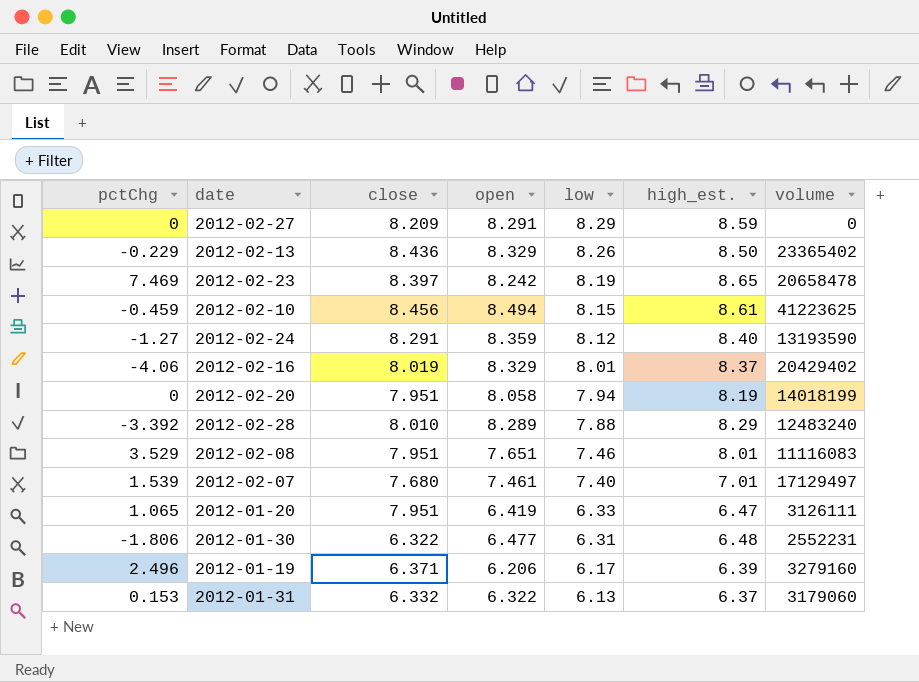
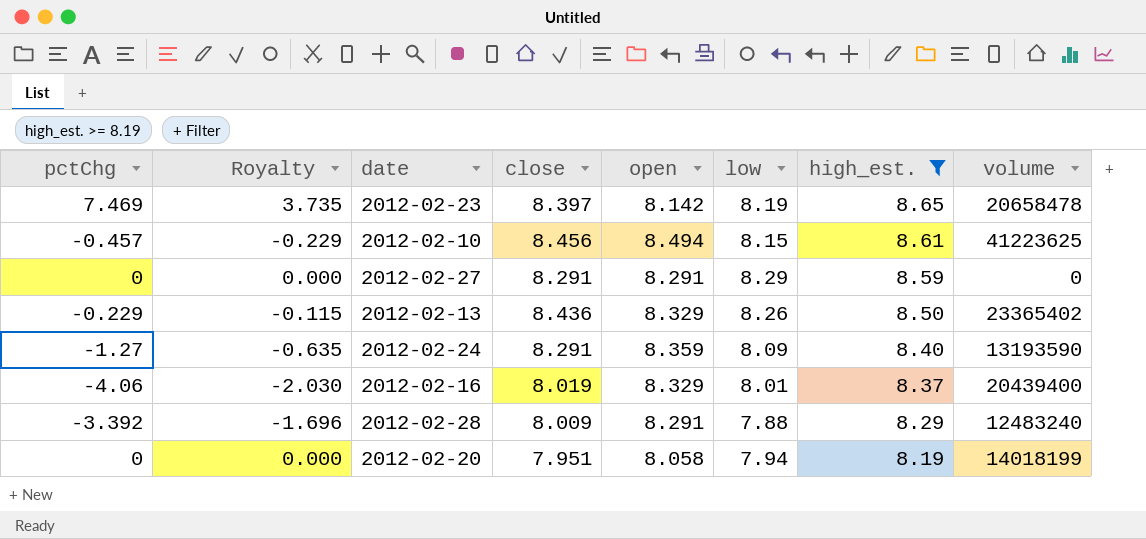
filter: none -> high_est. >= 8.19
row order: low descending -> high_est. descending
column Royalty | formula: none -> [pctChg] * 0.5
2012-02-23 | open: 8.242 -> 8.142
2012-02-10 | pctChg: -0.459 -> -0.457
2012-02-27 | close: 8.209 -> 8.291
2012-02-24 | low: 8.12 -> 8.09
2012-02-16 | volume: 20429402 -> 20439400
2012-02-28 | close: 8.010 -> 8.009
2012-02-28 | open: 8.289 -> 8.291

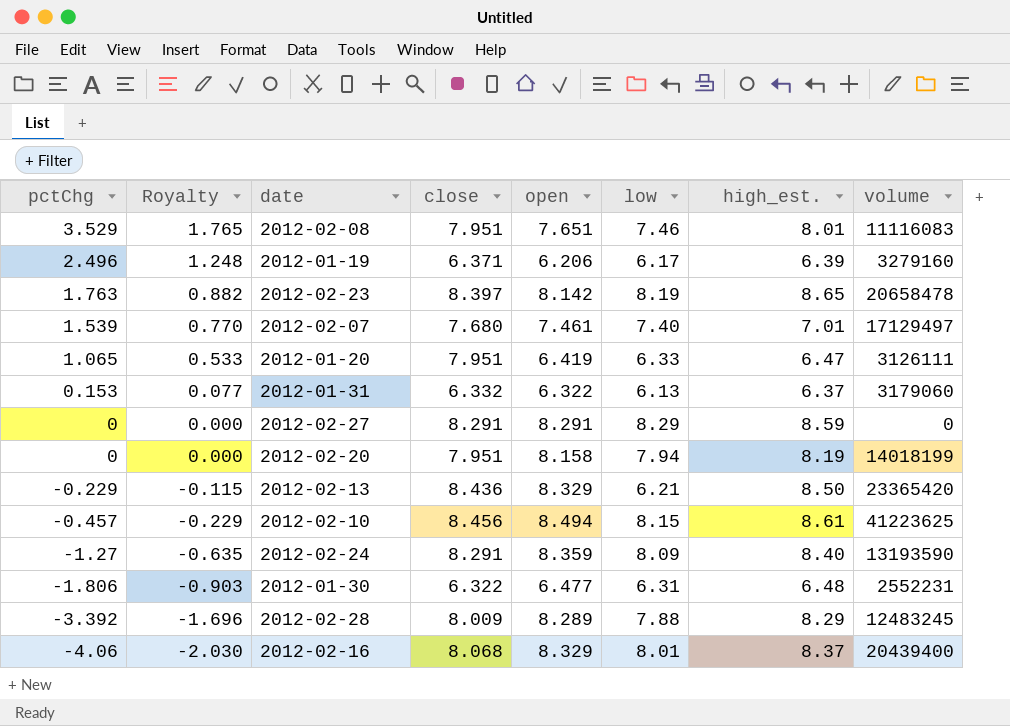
filter: high_est. >= 8.19 -> none
row order: high_est. descending -> pctChg descending
2012-02-23 | pctChg: 7.469 -> 1.763
2012-02-23 | Royalty: 3.735 -> 0.882
2012-02-20 | open: 8.058 -> 8.158
2012-02-13 | low: 8.26 -> 6.21
2012-02-13 | volume: 23365402 -> 23365420
2012-02-28 | open: 8.291 -> 8.289
2012-02-28 | volume: 12483240 -> 12483245
2012-02-16 | close: 8.019 -> 8.068

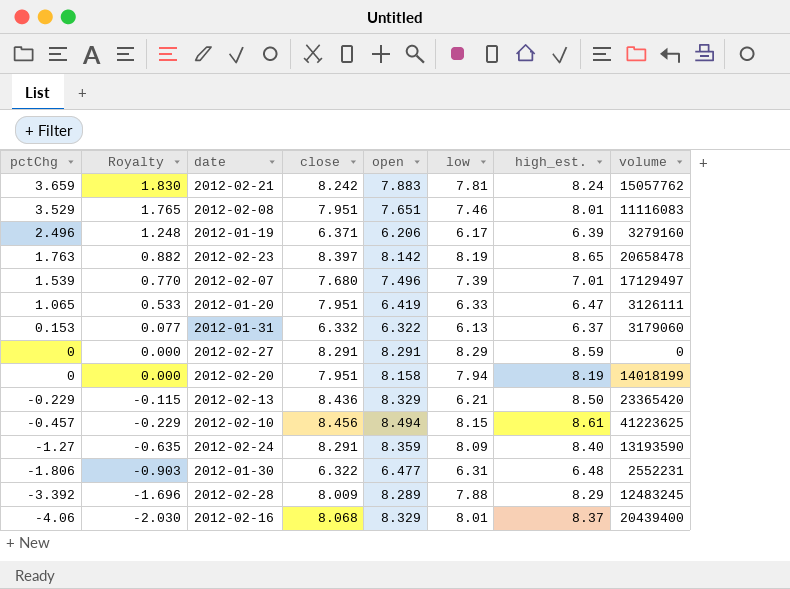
row 2012-02-21: none -> 3.659 | 1.830 | 8.242 | 7.883 | 7.81 | 8.24 | 15057762
2012-02-07 | open: 7.461 -> 7.496
2012-02-07 | low: 7.40 -> 7.39

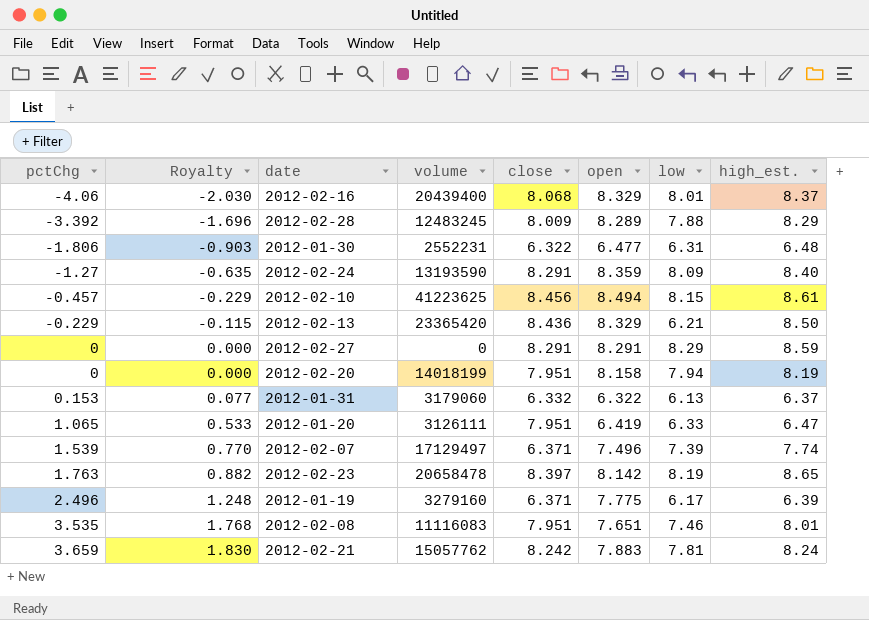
row order: pctChg descending -> pctChg ascending
column volume | position: 8 -> 4
2012-02-07 | close: 7.680 -> 6.371
2012-02-07 | high_est.: 7.01 -> 7.74
2012-01-19 | open: 6.206 -> 7.775
2012-02-08 | pctChg: 3.529 -> 3.535
2012-02-08 | Royalty: 1.765 -> 1.768

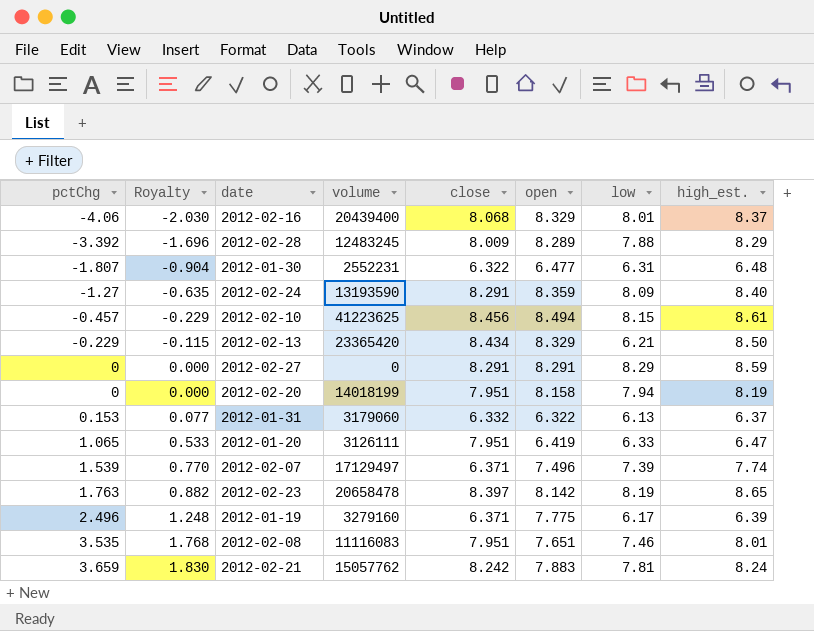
2012-01-30 | pctChg: -1.806 -> -1.807
2012-01-30 | Royalty: -0.903 -> -0.904
2012-02-13 | close: 8.436 -> 8.434

